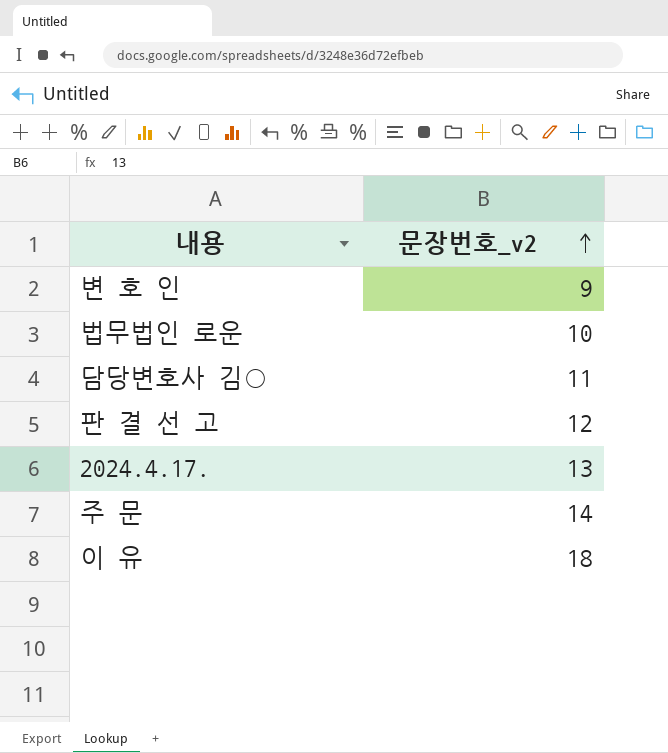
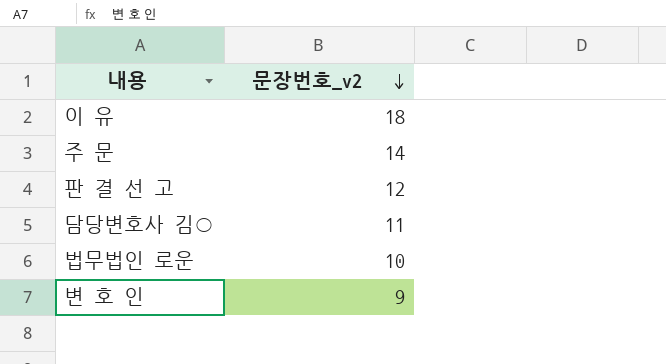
row order: 문장번호_v2 ascending -> 문장번호_v2 descending
row 2024.4.17.: 13 -> none

